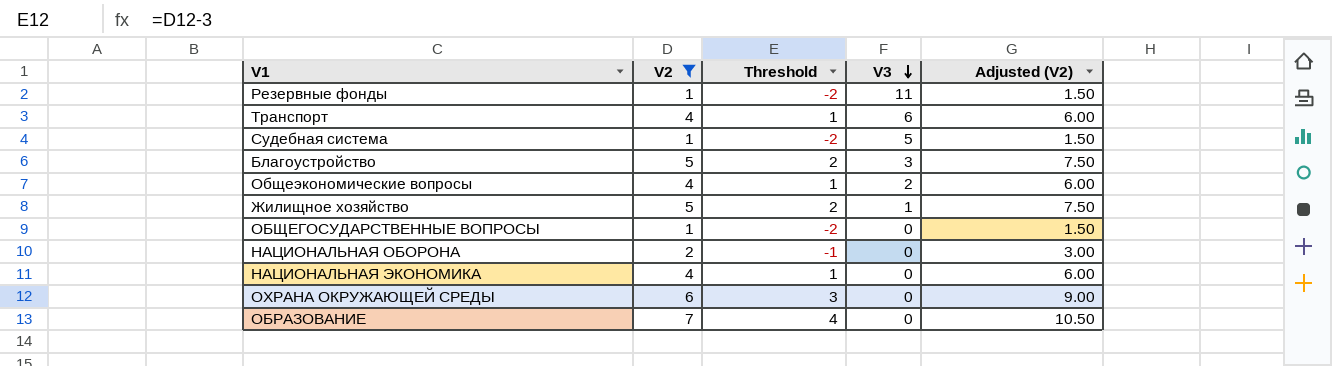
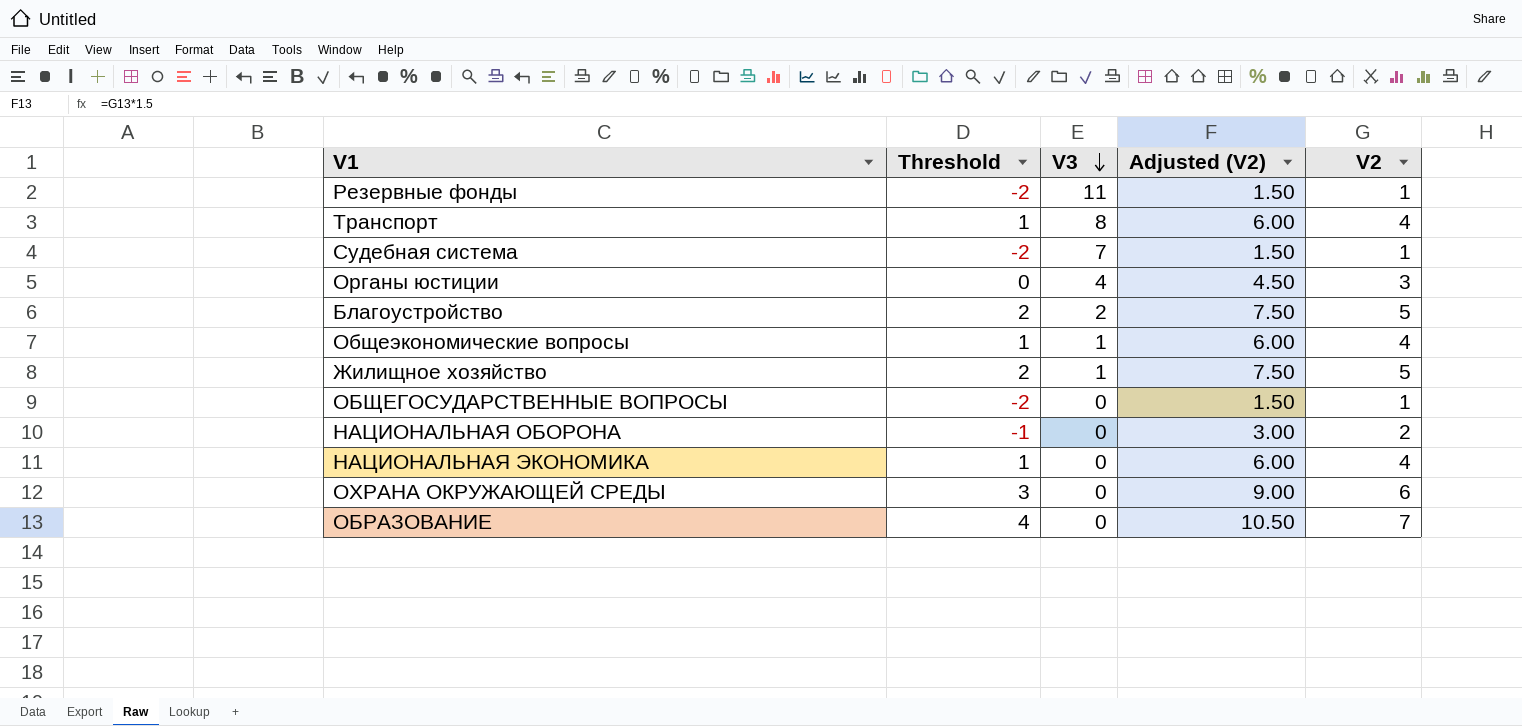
filter: V2 != 3 -> none
column V2 | position: 2 -> 5
Транспорт | V3: 6 -> 8
Судебная система | V3: 5 -> 7
Благоустройство | V3: 3 -> 2
Общеэкономические вопросы | V3: 2 -> 1

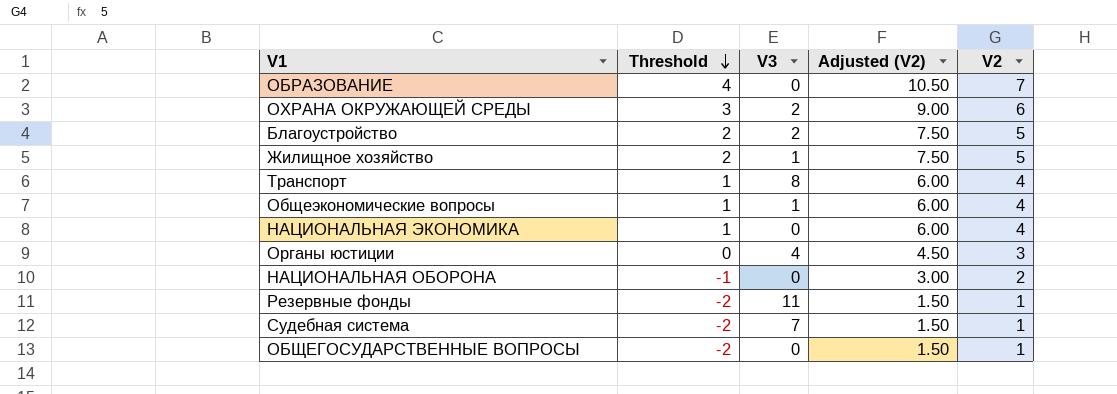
row order: V3 descending -> Threshold descending
ОХРАНА ОКРУЖАЮЩЕЙ СРЕДЫ | V3: 0 -> 2

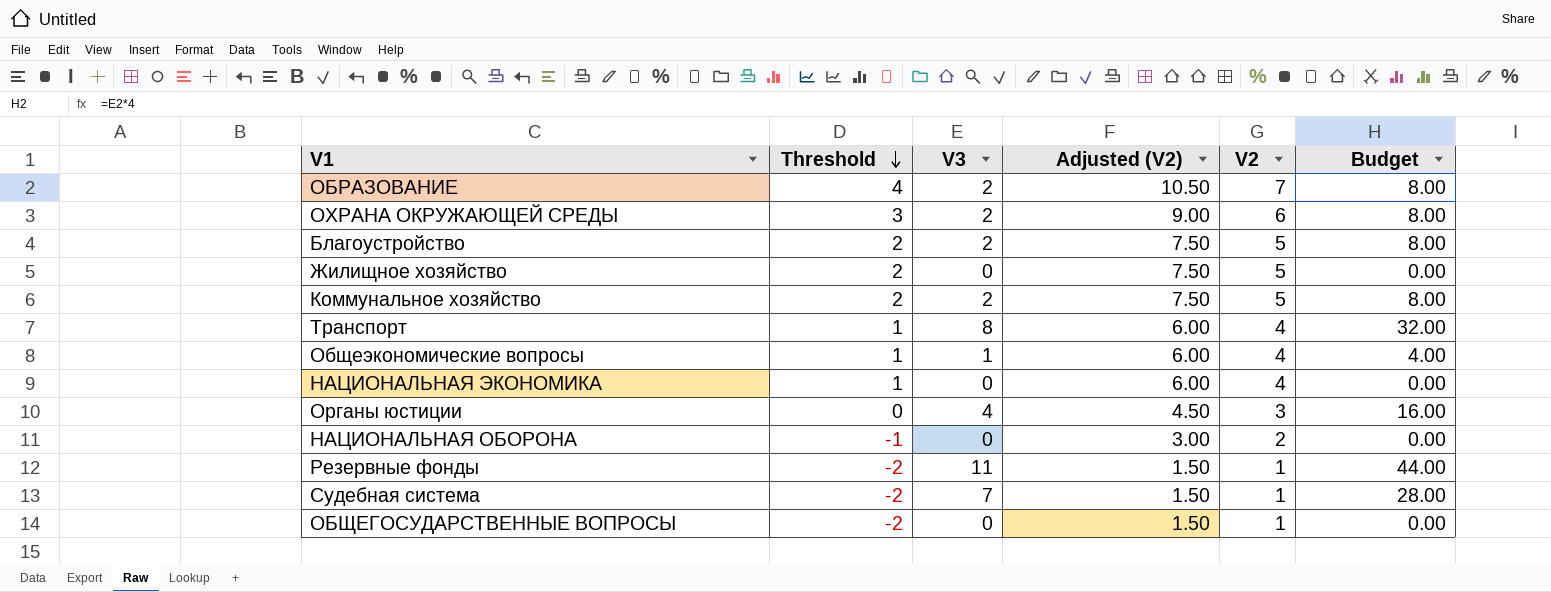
column Budget | formula: none -> [V3] * 4
ОБРАЗОВАНИЕ | V3: 0 -> 2
Жилищное хозяйство | V3: 1 -> 0
row Коммунальное хозяйство: none -> 2 | 2 | 7.50 | 5 | 8.00

